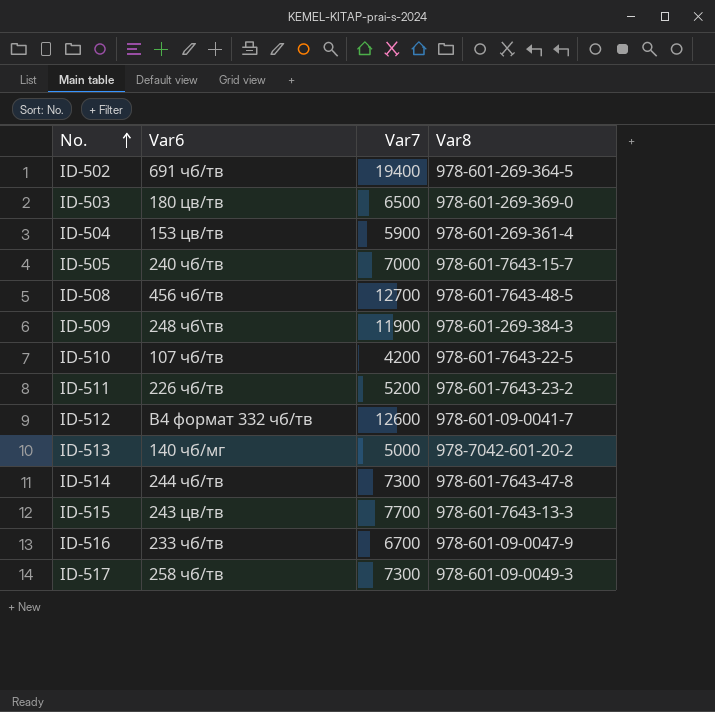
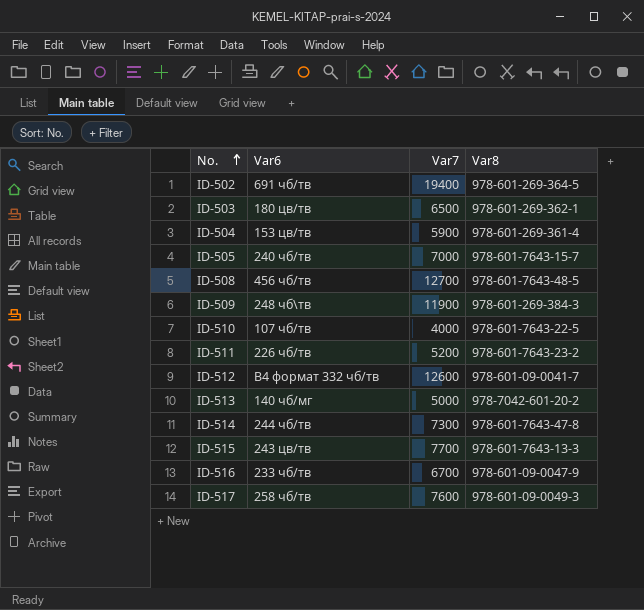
ID-503 | Var8: 978-601-269-369-0 -> 978-601-269-362-1
ID-510 | Var7: 4200 -> 4000
ID-517 | Var7: 7300 -> 7600

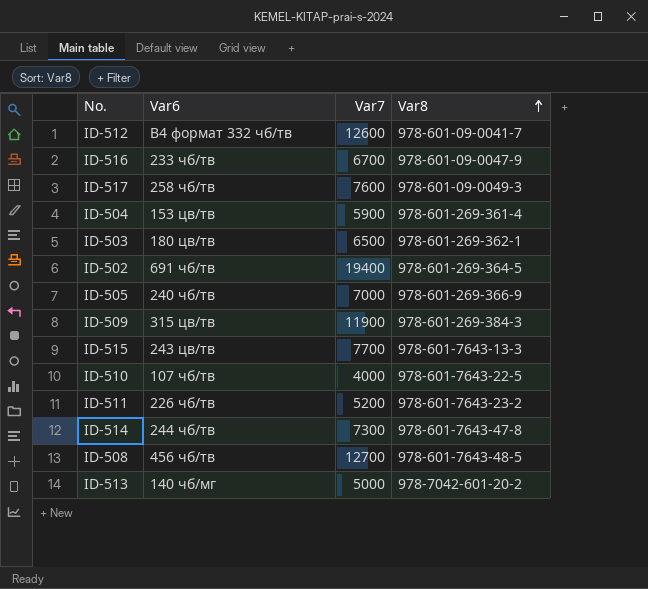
row order: No. ascending -> Var8 ascending
ID-505 | Var8: 978-601-7643-15-7 -> 978-601-269-366-9
ID-509 | Var6: 248 чб\тв -> 315 цв/тв

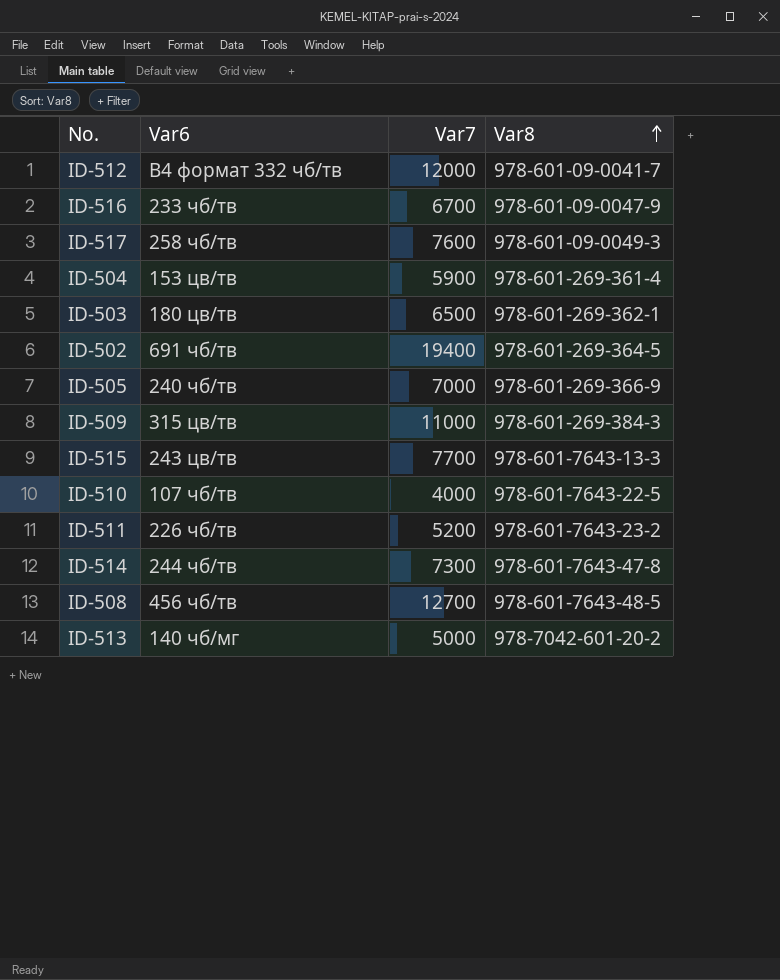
ID-512 | Var7: 12600 -> 12000
ID-509 | Var7: 11900 -> 11000

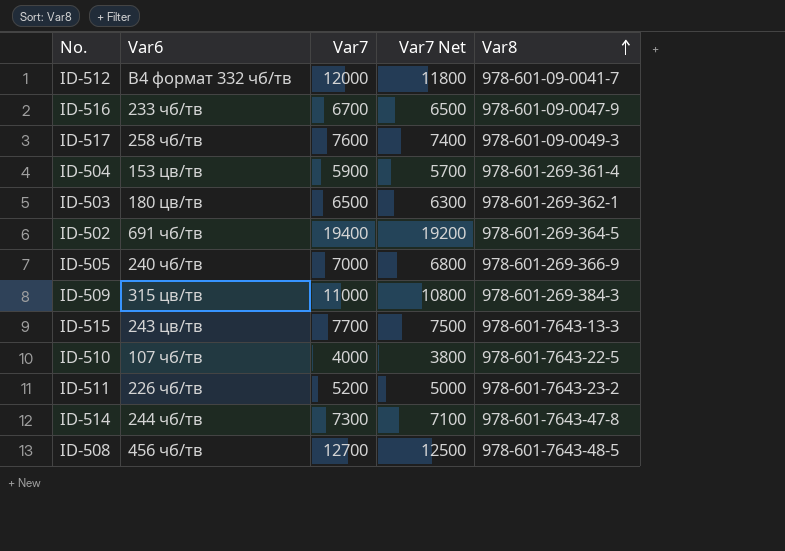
column Var7 Net | formula: none -> [Var7] - 200
row ID-513: 140 чб/мг | 5000 | 978-7042-601-20-2 -> none

